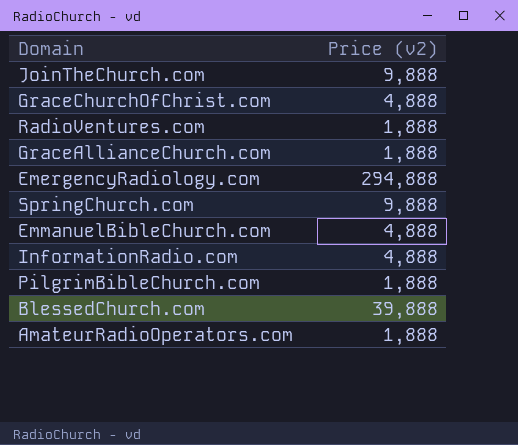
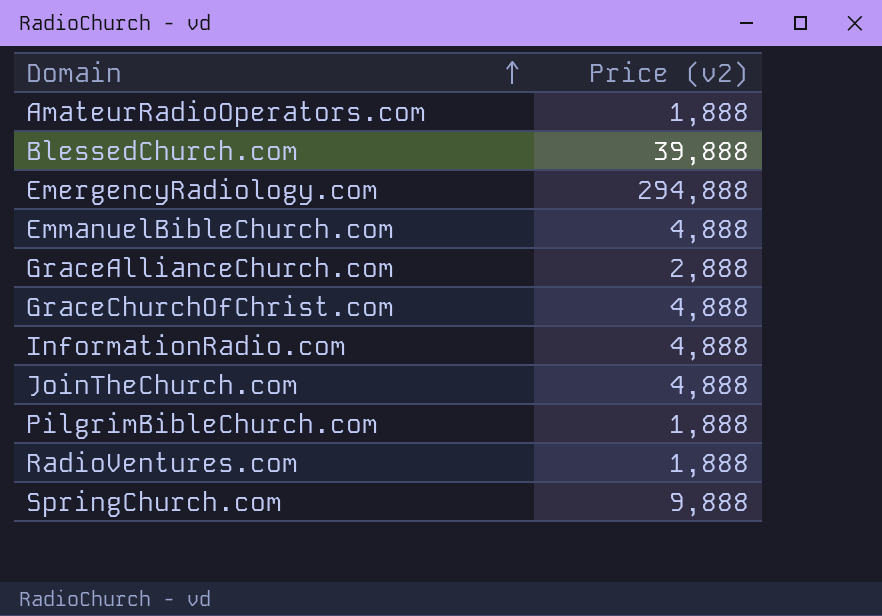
row order: none -> Domain ascending
GraceAllianceChurch.com | Price (v2): 1,888 -> 2,888
JoinTheChurch.com | Price (v2): 9,888 -> 4,888

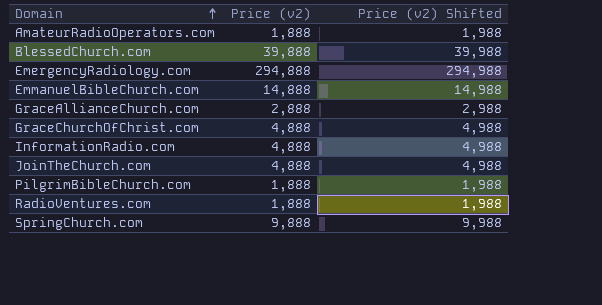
column Price (v2) Shifted | formula: none -> [Price (v2)] + 100
EmmanuelBibleChurch.com | Price (v2): 4,888 -> 14,888

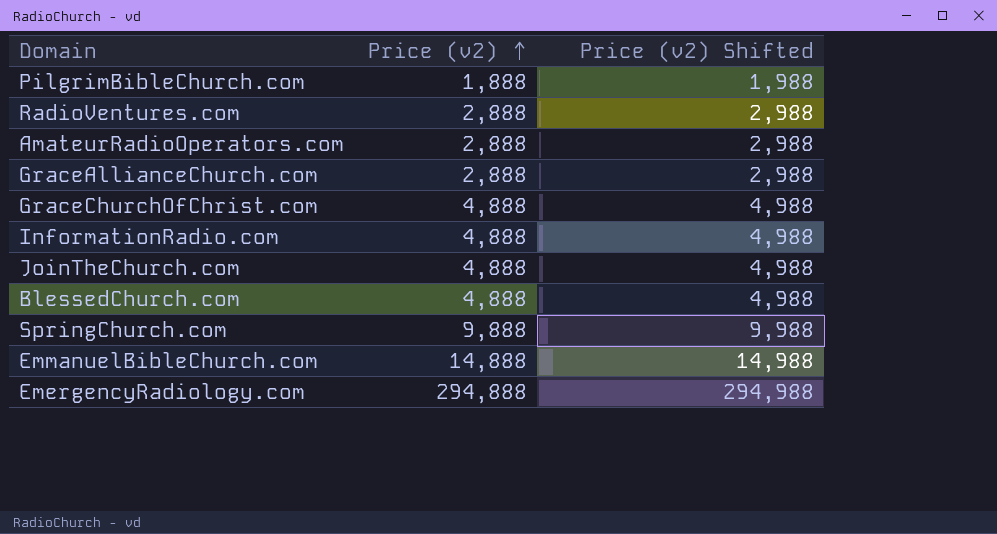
row order: Domain ascending -> Price (v2) ascending
RadioVentures.com | Price (v2): 1,888 -> 2,888
RadioVentures.com | Price (v2) Shifted: 1,988 -> 2,988
AmateurRadioOperators.com | Price (v2): 1,888 -> 2,888
AmateurRadioOperators.com | Price (v2) Shifted: 1,988 -> 2,988
BlessedChurch.com | Price (v2): 39,888 -> 4,888
BlessedChurch.com | Price (v2) Shifted: 39,988 -> 4,988

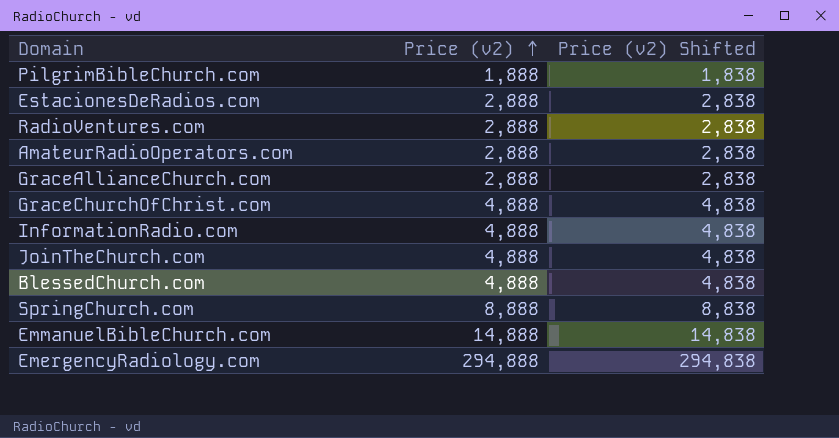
column Price (v2) Shifted | formula: [Price (v2)] + 100 -> [Price (v2)] - 50
row EstacionesDeRadios.com: none -> 2,888 | 2,838
SpringChurch.com | Price (v2): 9,888 -> 8,888

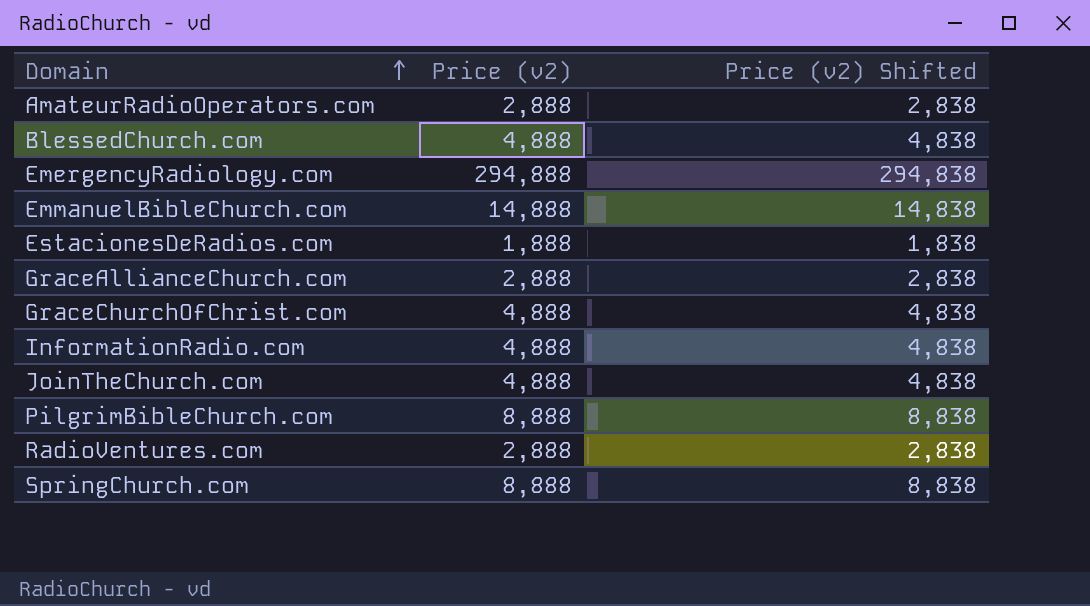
row order: Price (v2) ascending -> Domain ascending
EstacionesDeRadios.com | Price (v2): 2,888 -> 1,888
EstacionesDeRadios.com | Price (v2) Shifted: 2,838 -> 1,838
PilgrimBibleChurch.com | Price (v2): 1,888 -> 8,888
PilgrimBibleChurch.com | Price (v2) Shifted: 1,838 -> 8,838

